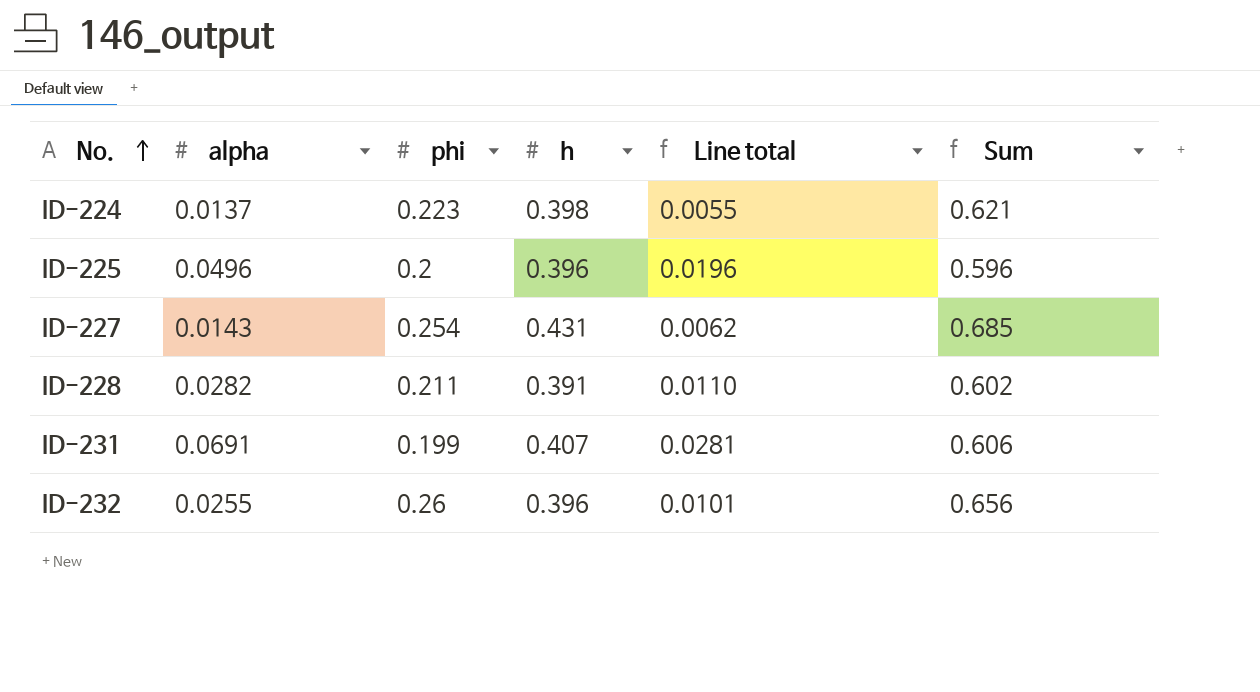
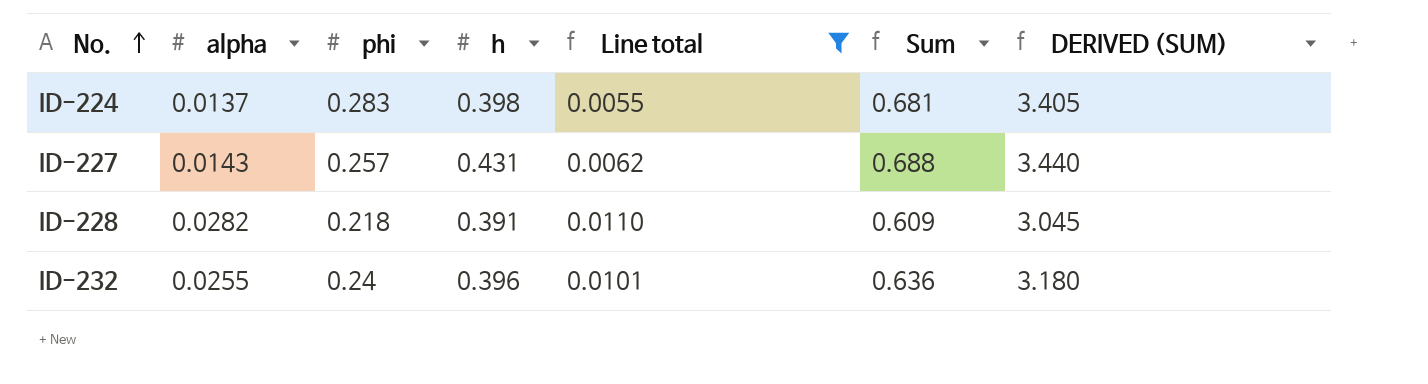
filter: none -> Line total <= 0.0110
column DERIVED (SUM) | formula: none -> [Sum] * 5
ID-224 | phi: 0.223 -> 0.283
ID-224 | Sum: 0.621 -> 0.681
ID-227 | phi: 0.254 -> 0.257
ID-227 | Sum: 0.685 -> 0.688
ID-228 | phi: 0.211 -> 0.218
ID-228 | Sum: 0.602 -> 0.609
ID-232 | phi: 0.26 -> 0.24
ID-232 | Sum: 0.656 -> 0.636

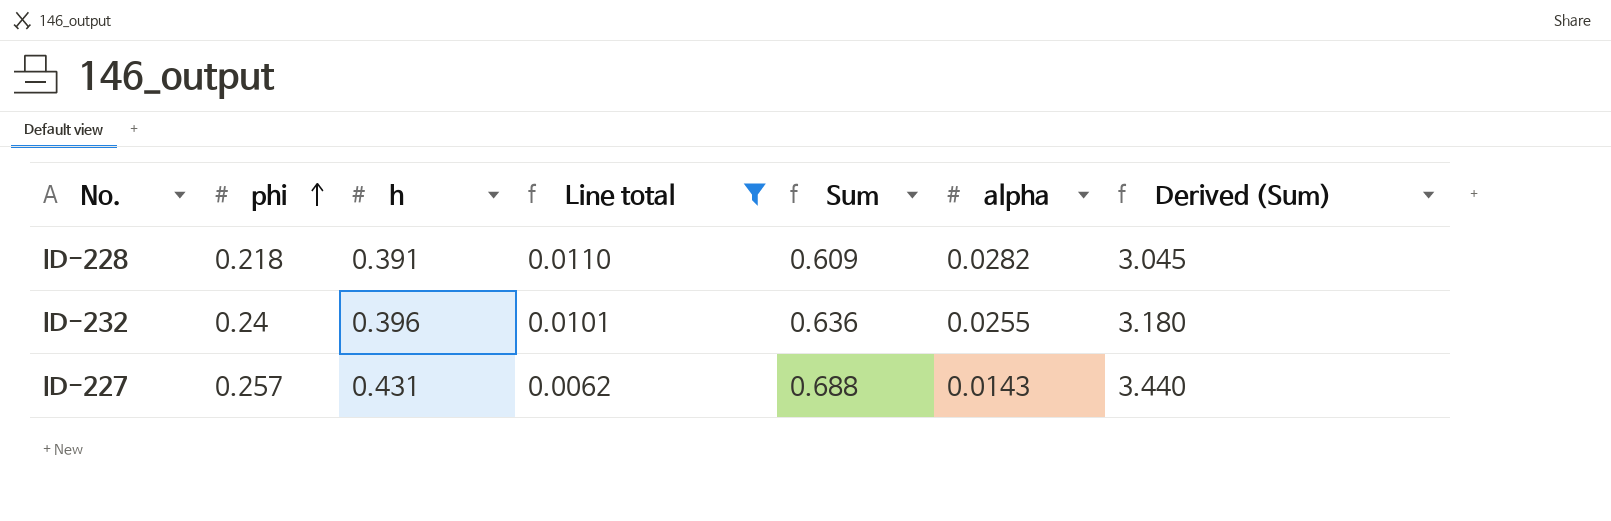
row order: No. ascending -> phi ascending
column alpha | position: 2 -> 6
column name: DERIVED (SUM) -> Derived (Sum)
row ID-224: 0.0137 | 0.283 | 0.398 | 0.0055 | 0.681 | 3.405 -> none

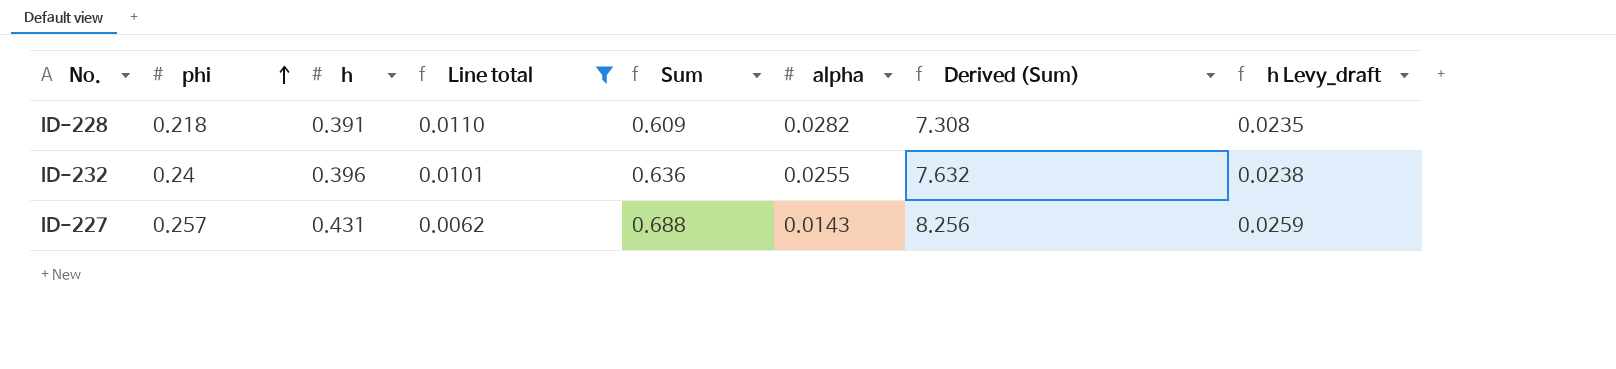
column Derived (Sum) | formula: [Sum] * 5 -> [Sum] * 12
column h Levy_draft | formula: none -> [h] * 0.06

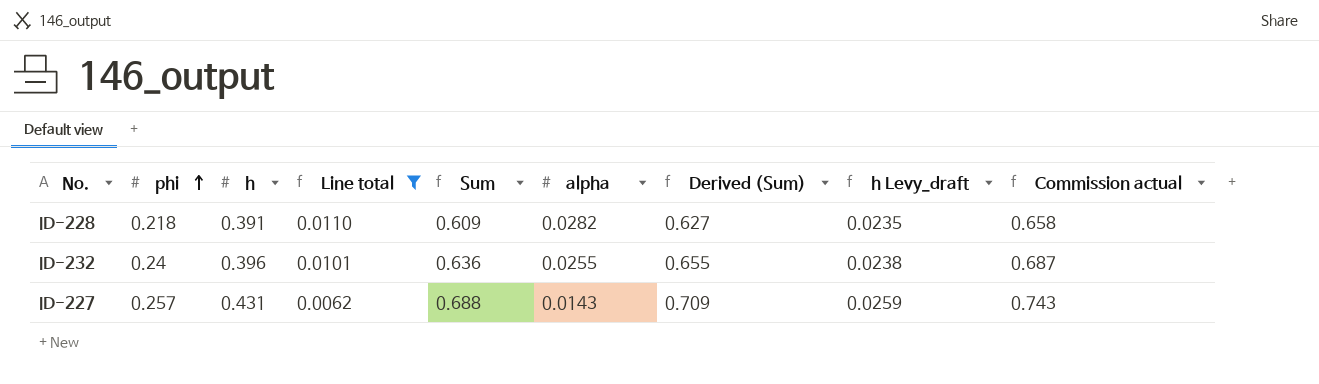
column Derived (Sum) | formula: [Sum] * 12 -> [Sum] * 1.03
column Commission actual | formula: none -> [Sum] * 1.08

